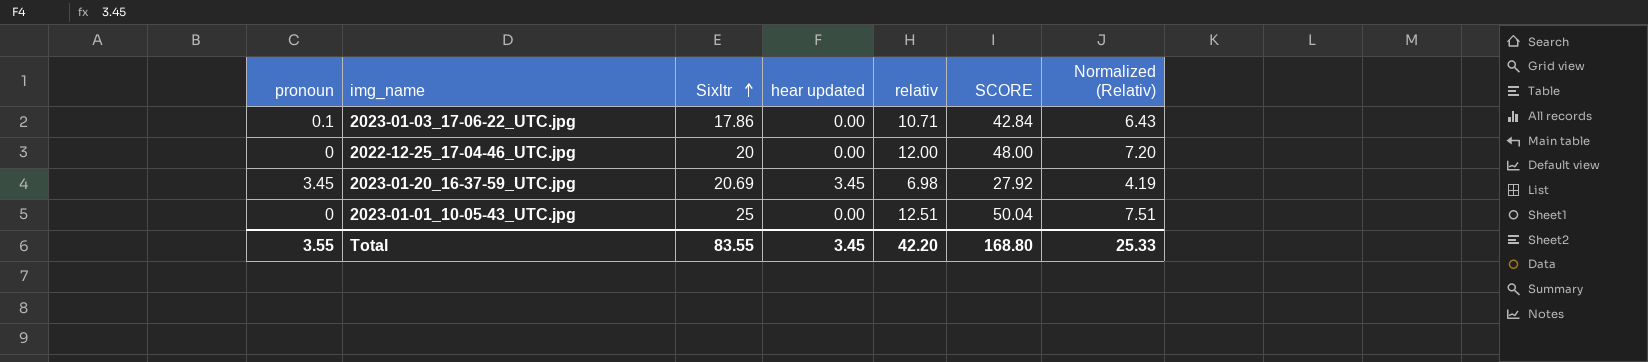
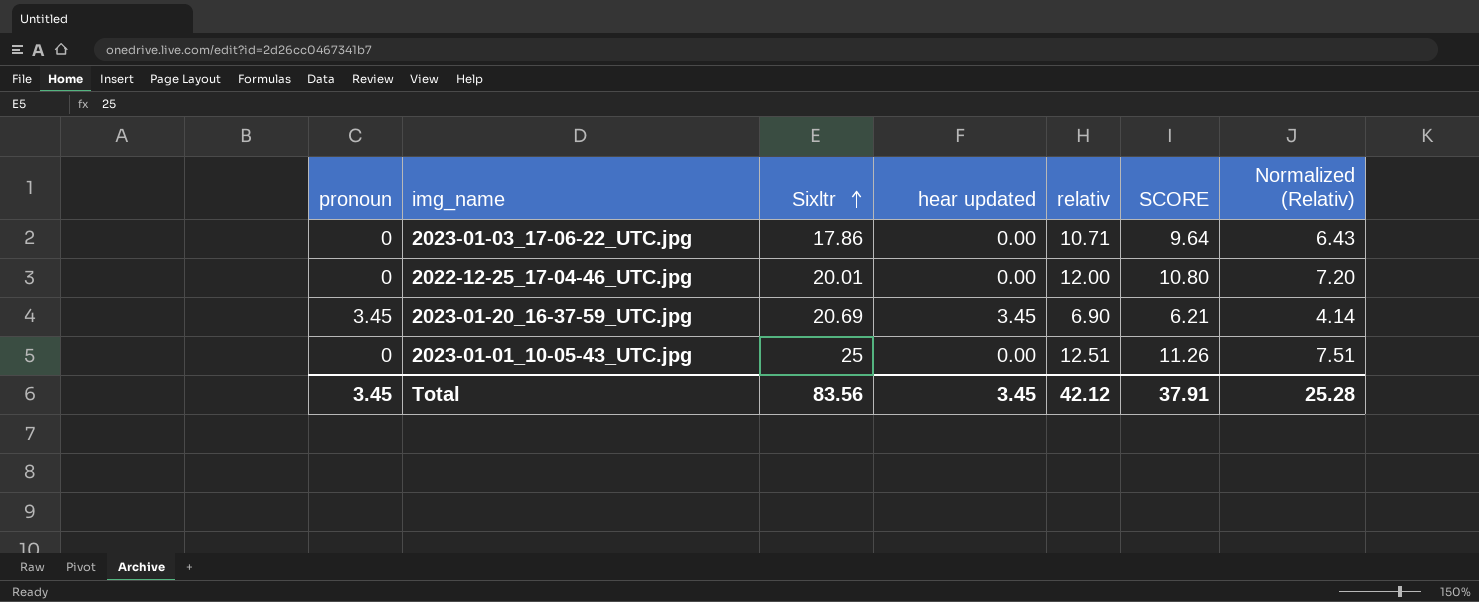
column SCORE | formula: [relativ] * 4 -> [relativ] * 0.9
2023-01-03_17-06-22_UTC.jpg | pronoun: 0.1 -> 0
2022-12-25_17-04-46_UTC.jpg | Sixltr: 20 -> 20.01
2023-01-20_16-37-59_UTC.jpg | relativ: 6.98 -> 6.90
2023-01-20_16-37-59_UTC.jpg | Normalized (Relativ): 4.19 -> 4.14
Total | pronoun: 3.55 -> 3.45
Total | Sixltr: 83.55 -> 83.56
Total | relativ: 42.20 -> 42.12
Total | SCORE: 168.80 -> 37.91
Total | Normalized (Relativ): 25.33 -> 25.28

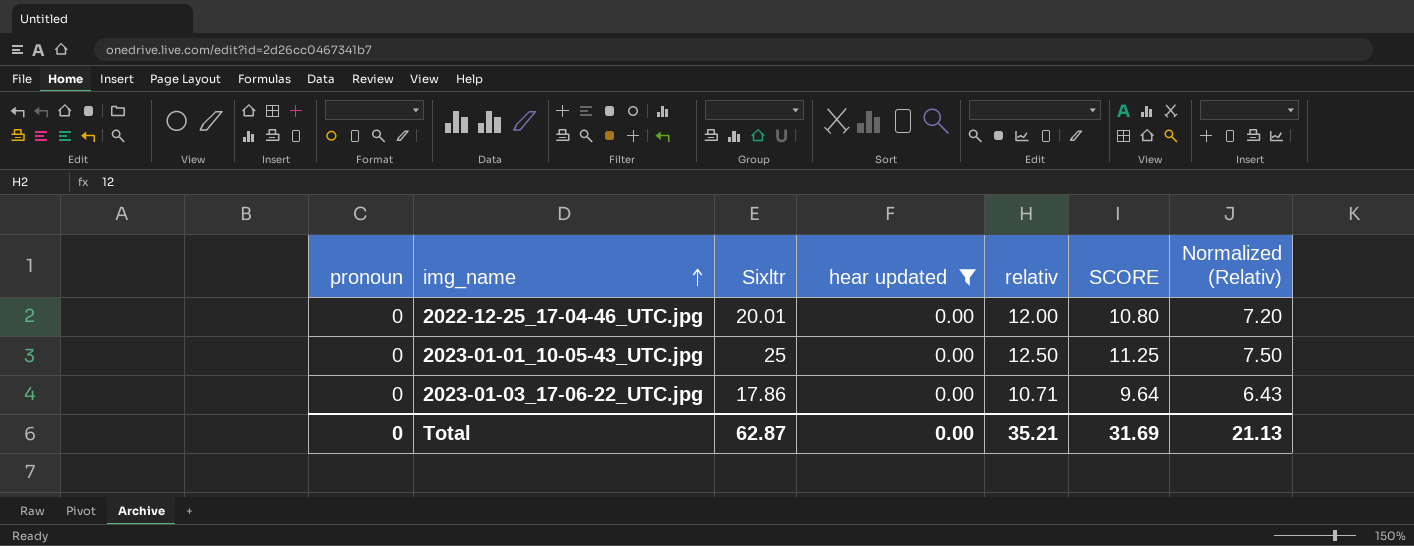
filter: none -> hear updated = 0.00
row order: Sixltr ascending -> img_name ascending
2023-01-01_10-05-43_UTC.jpg | relativ: 12.51 -> 12.50
2023-01-01_10-05-43_UTC.jpg | SCORE: 11.26 -> 11.25
2023-01-01_10-05-43_UTC.jpg | Normalized (Relativ): 7.51 -> 7.50
Total | pronoun: 3.45 -> 0
Total | Sixltr: 83.56 -> 62.87
Total | hear updated: 3.45 -> 0.00
Total | relativ: 42.12 -> 35.21
Total | SCORE: 37.91 -> 31.69
Total | Normalized (Relativ): 25.28 -> 21.13

